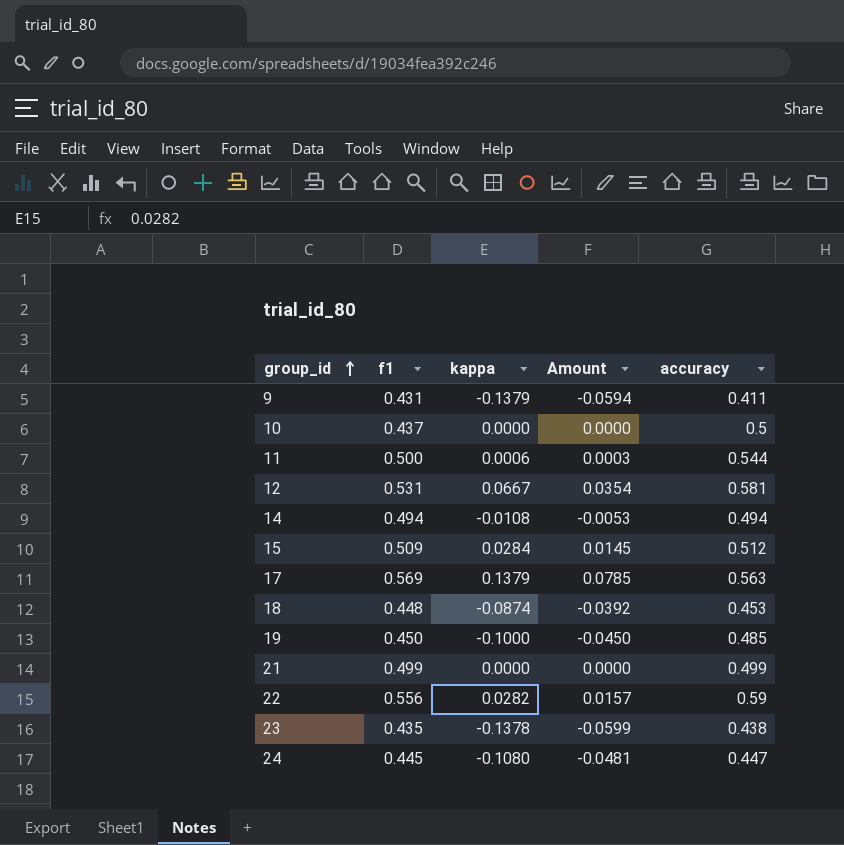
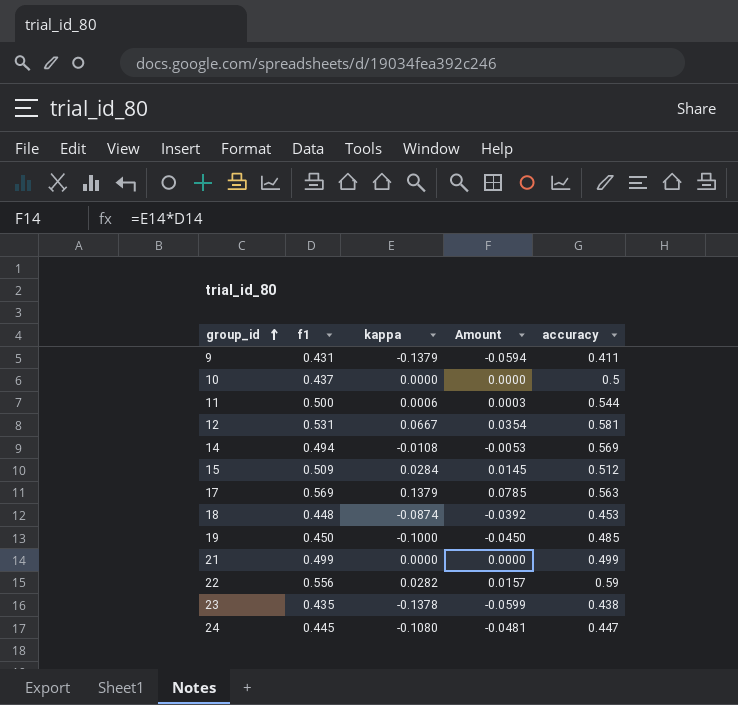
14 | accuracy: 0.494 -> 0.569

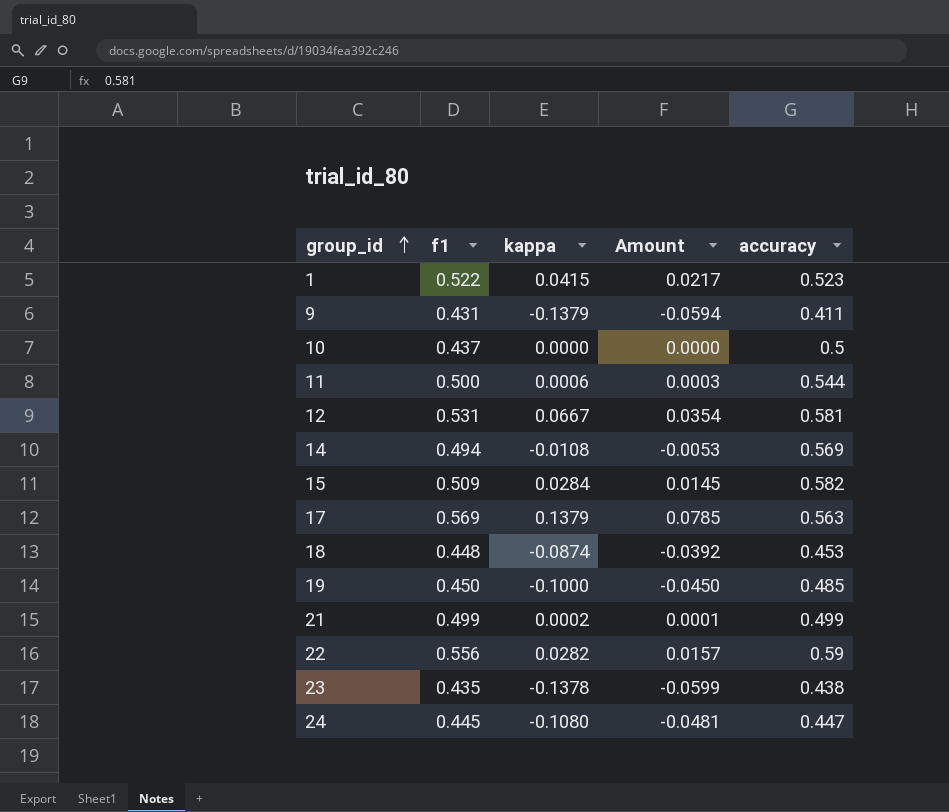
row 1: none -> 0.522 | 0.0415 | 0.0217 | 0.523
15 | accuracy: 0.512 -> 0.582
21 | kappa: 0.0000 -> 0.0002
21 | Amount: 0.0000 -> 0.0001

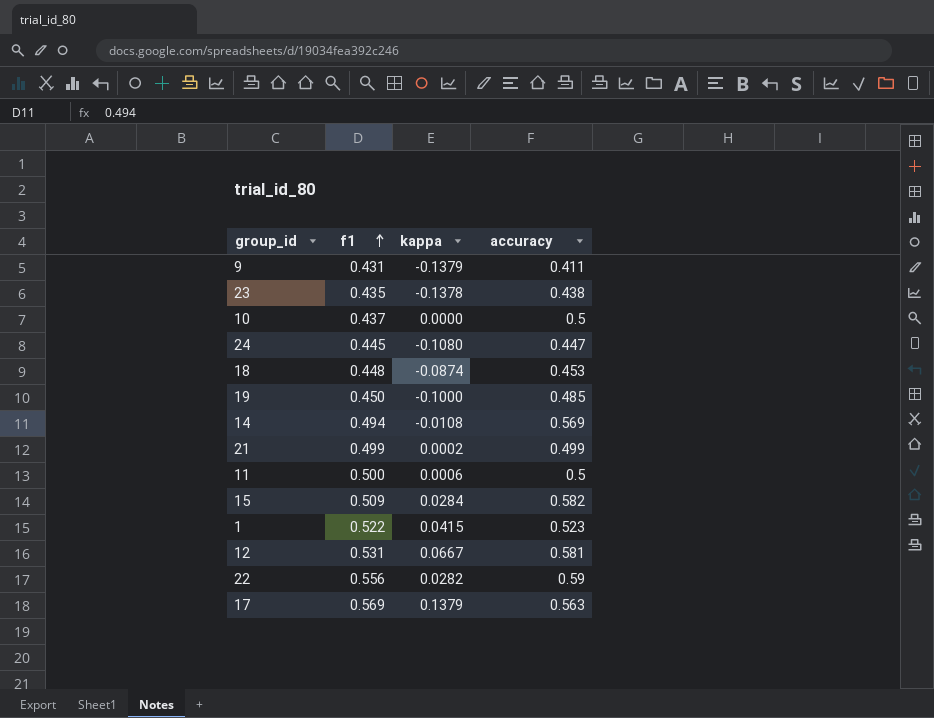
row order: group_id ascending -> f1 ascending
column Amount | formula: [f1] * [kappa] -> none
11 | accuracy: 0.544 -> 0.5

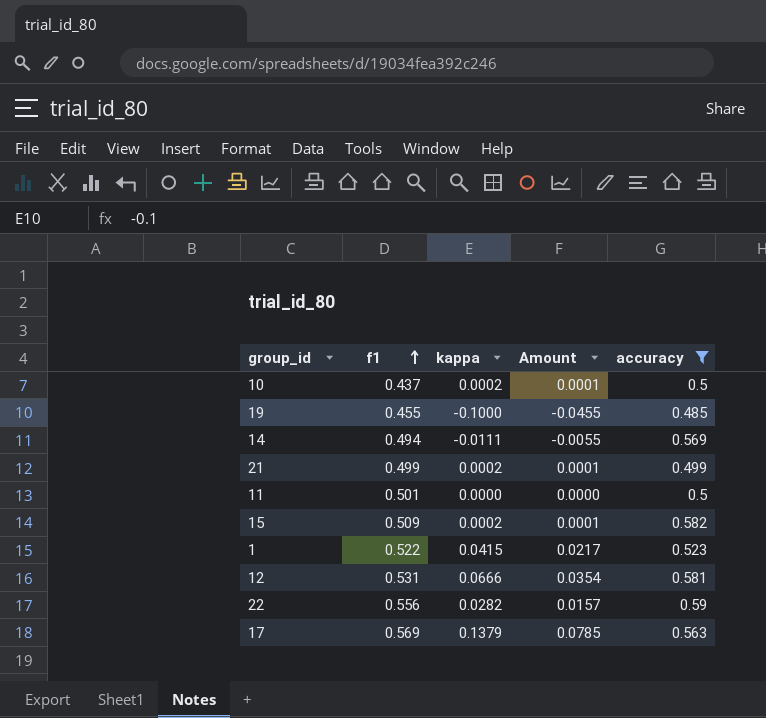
filter: none -> accuracy >= 0.485
column Amount | formula: none -> [f1] * [kappa]
10 | kappa: 0.0000 -> 0.0002
19 | f1: 0.450 -> 0.455
14 | kappa: -0.0108 -> -0.0111
11 | f1: 0.500 -> 0.501
11 | kappa: 0.0006 -> 0.0000
15 | kappa: 0.0284 -> 0.0002
12 | kappa: 0.0667 -> 0.0666

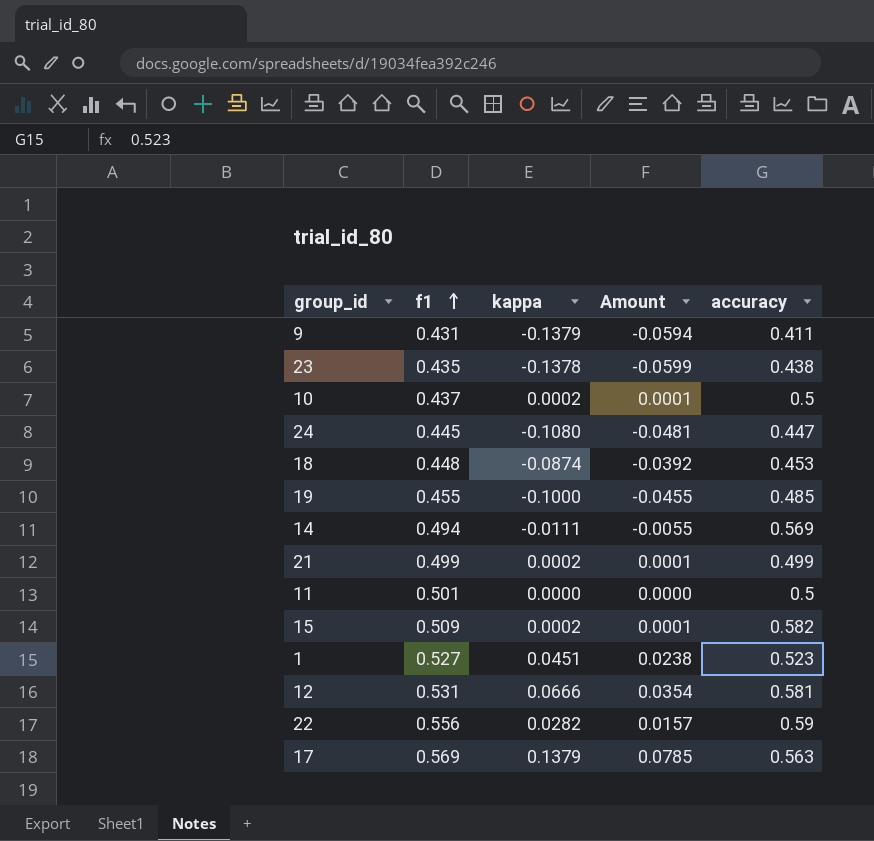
filter: accuracy >= 0.485 -> none
1 | f1: 0.522 -> 0.527
1 | kappa: 0.0415 -> 0.0451
1 | Amount: 0.0217 -> 0.0238

